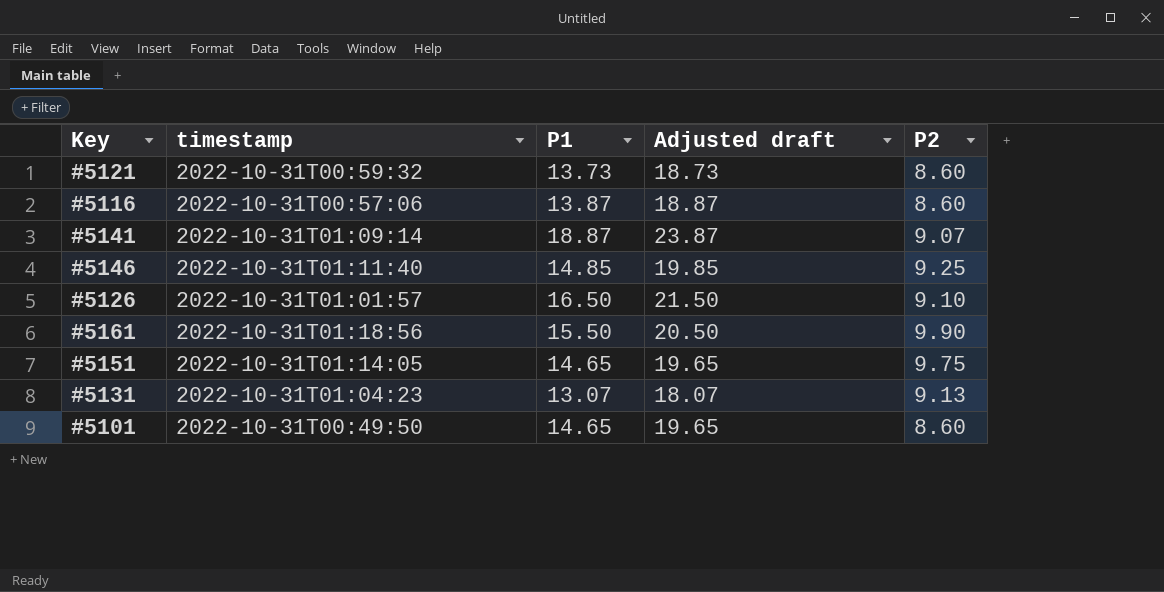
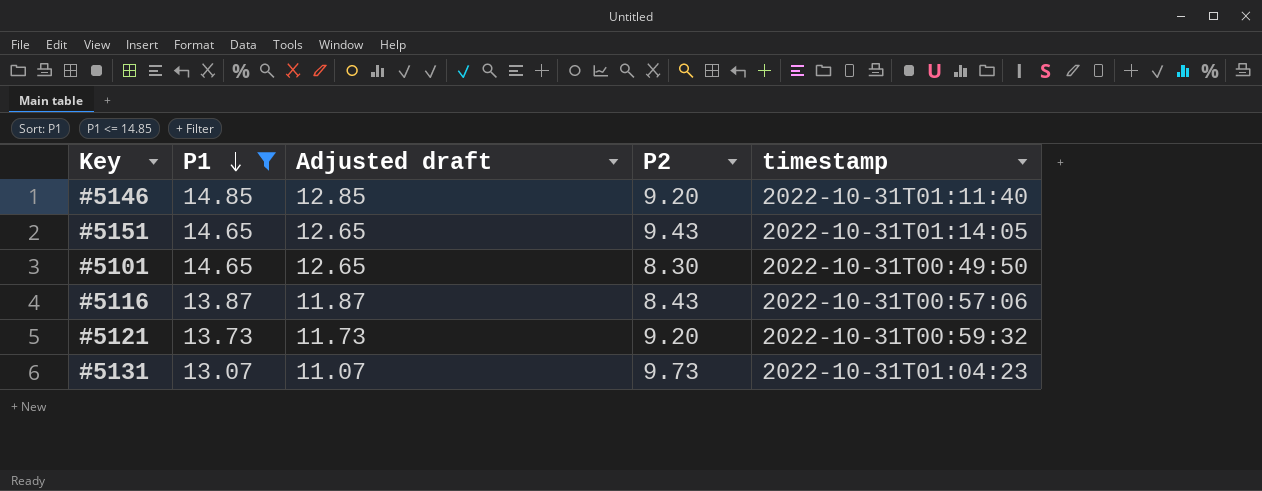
filter: none -> P1 <= 14.85
row order: none -> P1 descending
column Adjusted draft | formula: [P1] + 5 -> [P1] - 2
column timestamp | position: 2 -> 5
#5146 | P2: 9.25 -> 9.20
#5151 | P2: 9.75 -> 9.43
#5101 | P2: 8.60 -> 8.30
#5116 | P2: 8.60 -> 8.43
#5121 | P2: 8.60 -> 9.20
#5131 | P2: 9.13 -> 9.73

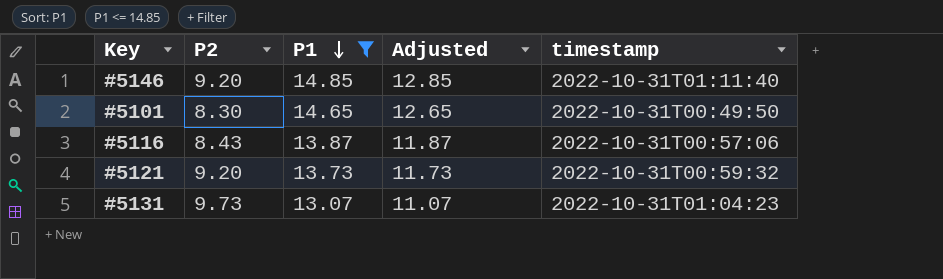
column P2 | position: 4 -> 2
column name: Adjusted draft -> Adjusted
row #5151: 14.65 | 12.65 | 9.43 | 2022-10-31T01:14:05 -> none

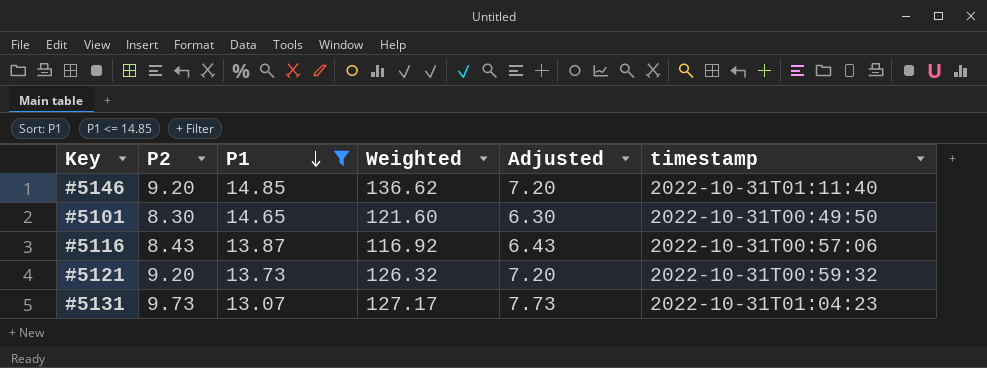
column Weighted | formula: none -> [P2] * [P1]
column Adjusted | formula: [P1] - 2 -> [P2] - 2

